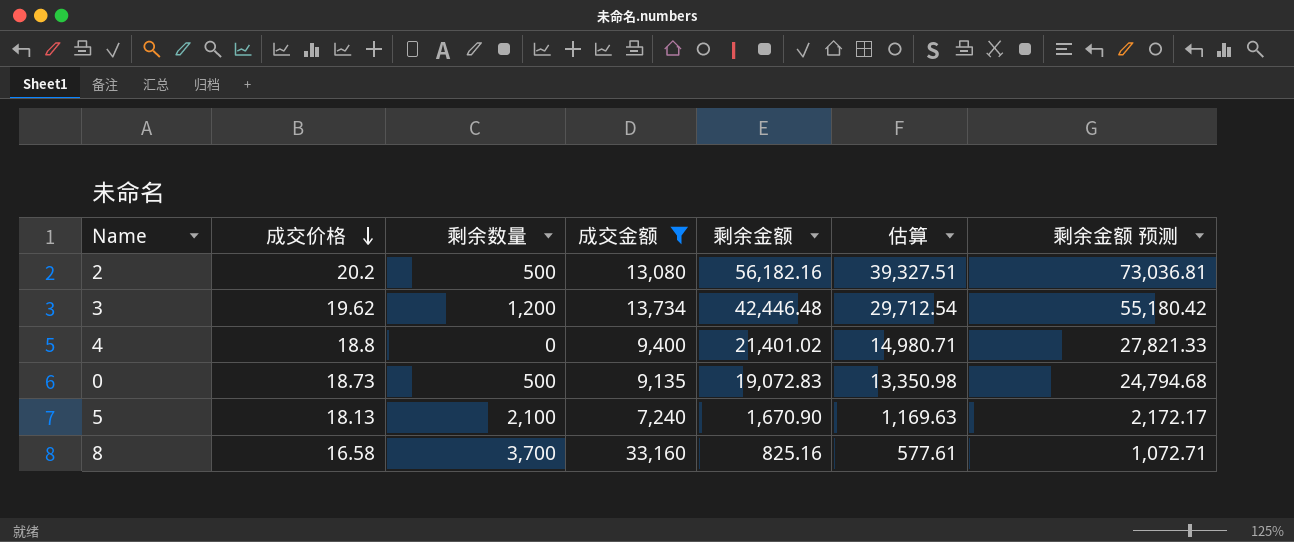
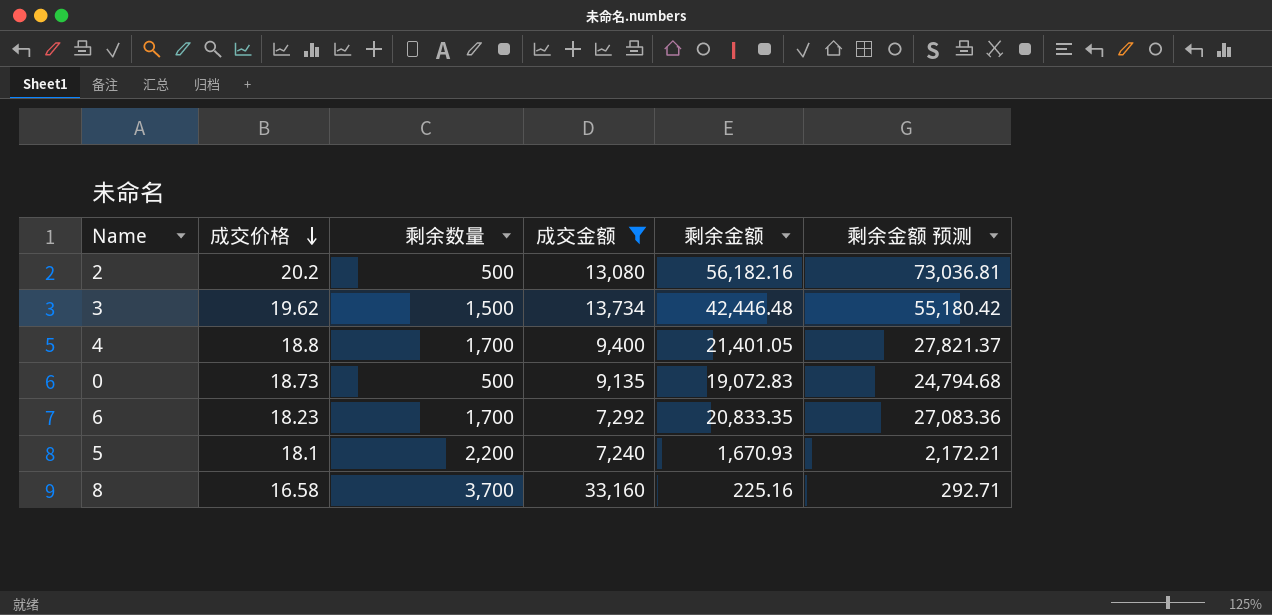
column 估算 | formula: [剩余金额] * 0.7 -> none
3 | 剩余数量: 1,200 -> 1,500
4 | 剩余数量: 0 -> 1,700
4 | 剩余金额: 21,401.02 -> 21,401.05
4 | 剩余金额 预测: 27,821.33 -> 27,821.37
row 6: none -> 18.23 | 1,700 | 7,292 | 20,833.35 | 27,083.36
5 | 成交价格: 18.13 -> 18.1
5 | 剩余数量: 2,100 -> 2,200
5 | 剩余金额: 1,670.90 -> 1,670.93
5 | 剩余金额 预测: 2,172.17 -> 2,172.21
8 | 剩余金额: 825.16 -> 225.16
8 | 剩余金额 预测: 1,072.71 -> 292.71

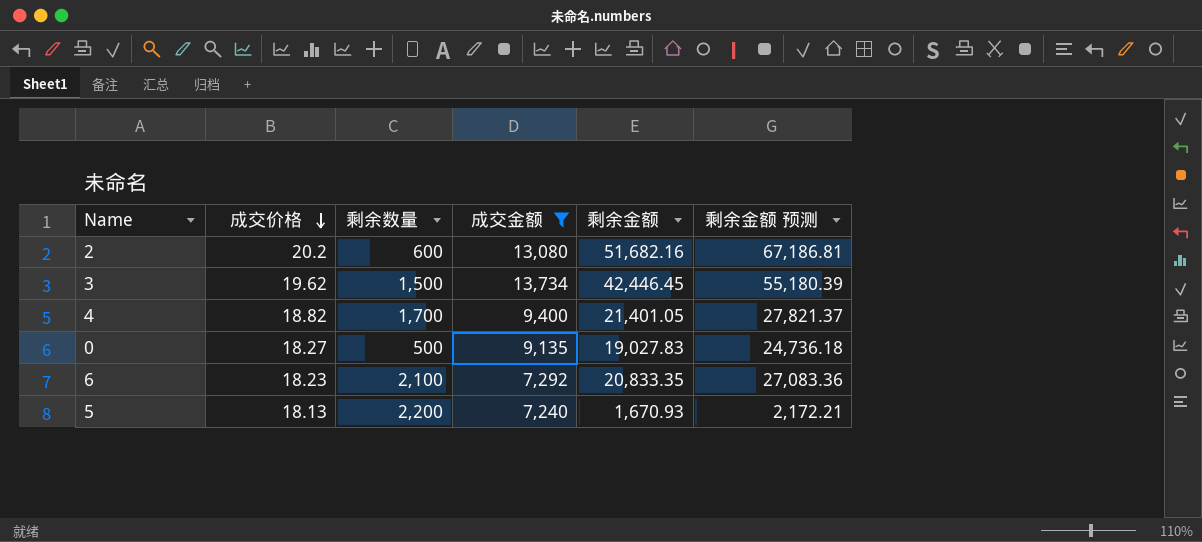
row 8: 16.58 | 3,700 | 33,160 | 225.16 | 292.71 -> none
2 | 剩余数量: 500 -> 600
2 | 剩余金额: 56,182.16 -> 51,682.16
2 | 剩余金额 预测: 73,036.81 -> 67,186.81
3 | 剩余金额: 42,446.48 -> 42,446.45
3 | 剩余金额 预测: 55,180.42 -> 55,180.39
4 | 成交价格: 18.8 -> 18.82
0 | 成交价格: 18.73 -> 18.27
0 | 剩余金额: 19,072.83 -> 19,027.83
0 | 剩余金额 预测: 24,794.68 -> 24,736.18
6 | 剩余数量: 1,700 -> 2,100
5 | 成交价格: 18.1 -> 18.13

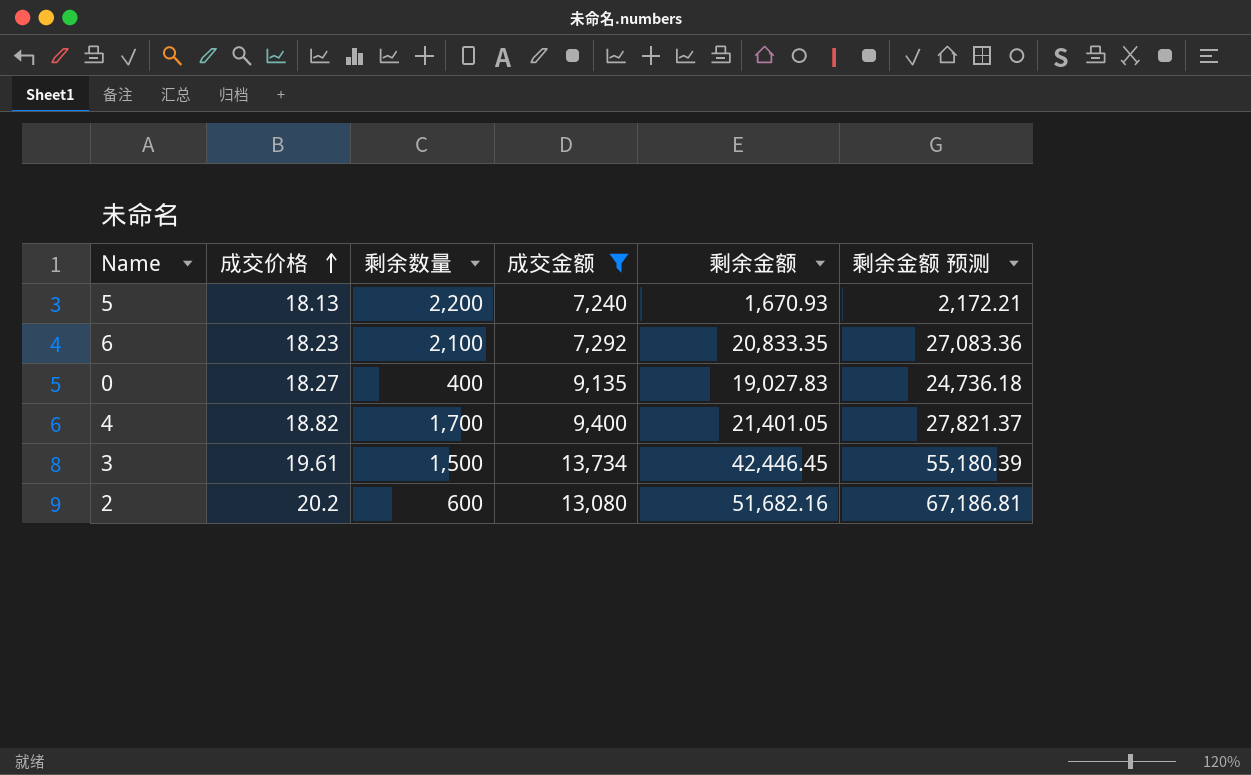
row order: 成交价格 descending -> 成交价格 ascending
0 | 剩余数量: 500 -> 400
3 | 成交价格: 19.62 -> 19.61

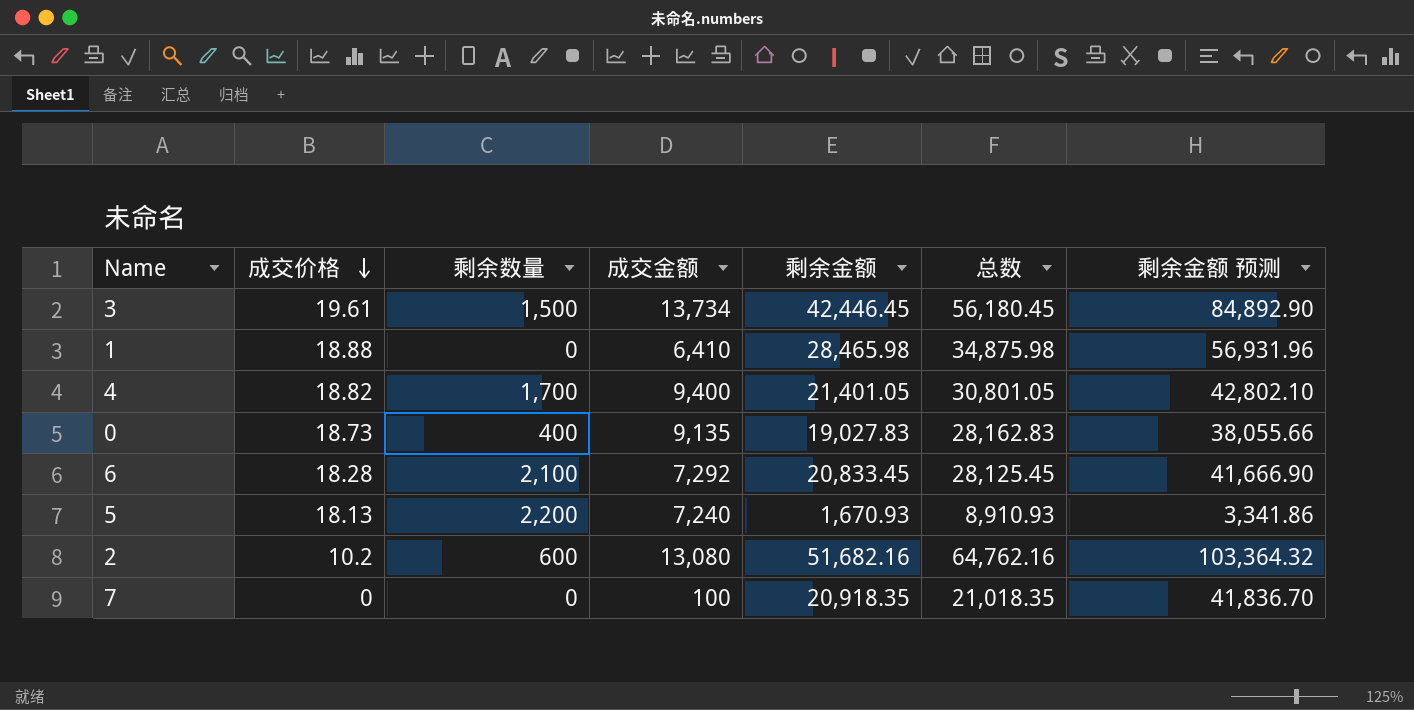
filter: 成交金额 >= 7,240 -> none
row order: 成交价格 ascending -> 成交价格 descending
column 总数 | formula: none -> [成交金额] + [剩余金额]
column 剩余金额 预测 | formula: [剩余金额] * 1.3 -> [剩余金额] * 2
0 | 成交价格: 18.27 -> 18.73
6 | 成交价格: 18.23 -> 18.28
6 | 剩余金额: 20,833.35 -> 20,833.45
2 | 成交价格: 20.2 -> 10.2

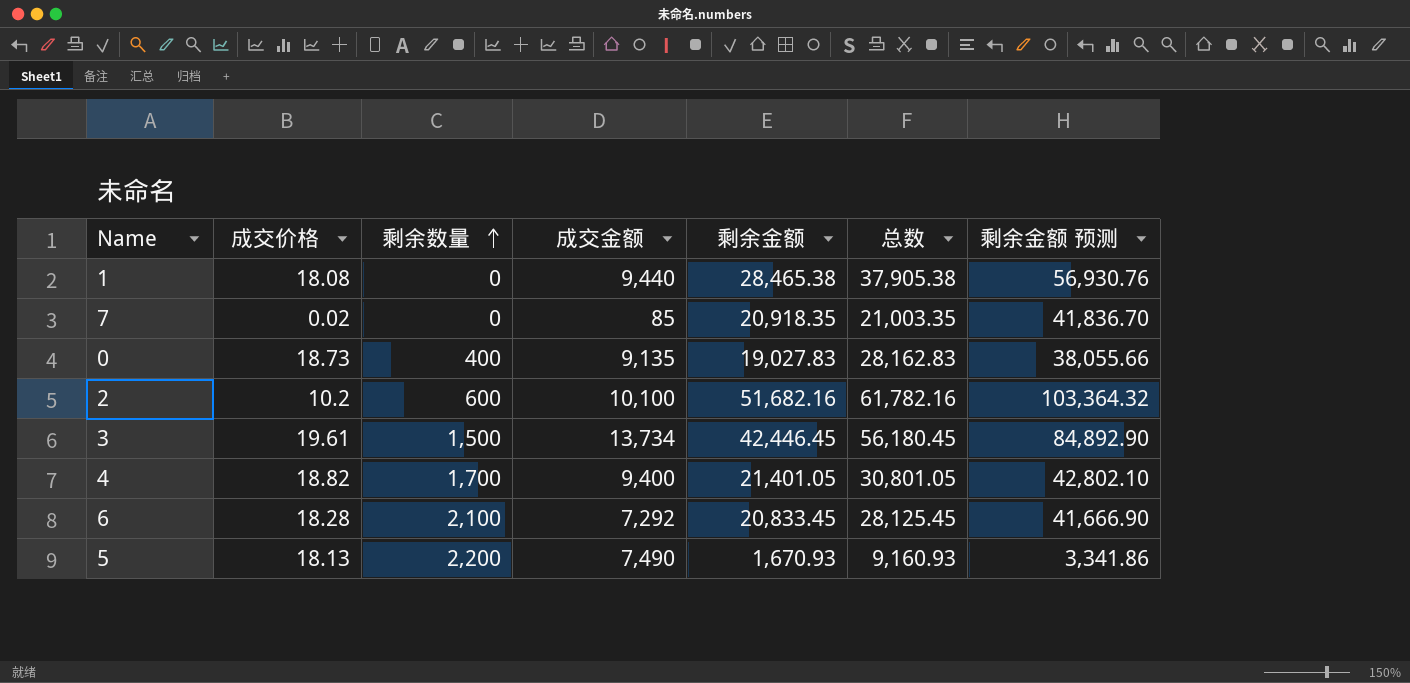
row order: 成交价格 descending -> 剩余数量 ascending
1 | 成交价格: 18.88 -> 18.08
1 | 成交金额: 6,410 -> 9,440
1 | 剩余金额: 28,465.98 -> 28,465.38
1 | 总数: 34,875.98 -> 37,905.38
1 | 剩余金额 预测: 56,931.96 -> 56,930.76
7 | 成交价格: 0 -> 0.02
7 | 成交金额: 100 -> 85
7 | 总数: 21,018.35 -> 21,003.35
2 | 成交金额: 13,080 -> 10,100
2 | 总数: 64,762.16 -> 61,782.16
5 | 成交金额: 7,240 -> 7,490
5 | 总数: 8,910.93 -> 9,160.93

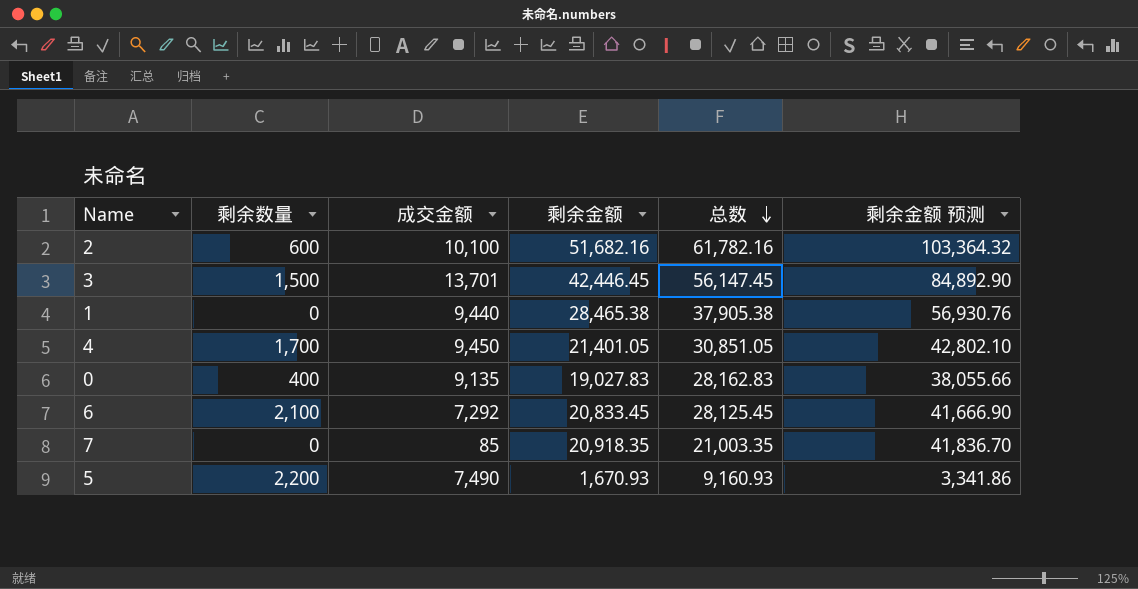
row order: 剩余数量 ascending -> 总数 descending
column 成交价格 | position: 2 -> none
3 | 成交金额: 13,734 -> 13,701
3 | 总数: 56,180.45 -> 56,147.45
4 | 成交金额: 9,400 -> 9,450
4 | 总数: 30,801.05 -> 30,851.05

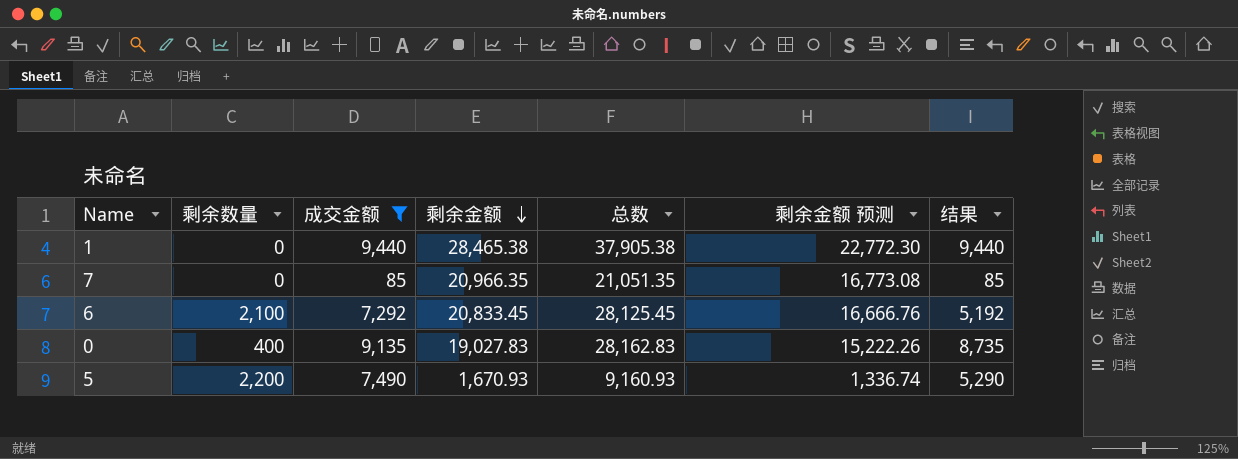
filter: none -> 成交金额 <= 9,440
row order: 总数 descending -> 剩余金额 descending
column 剩余金额 预测 | formula: [剩余金额] * 2 -> [剩余金额] * 0.8
column 结果 | formula: none -> [成交金额] - [剩余数量]
7 | 剩余金额: 20,918.35 -> 20,966.35
7 | 总数: 21,003.35 -> 21,051.35

